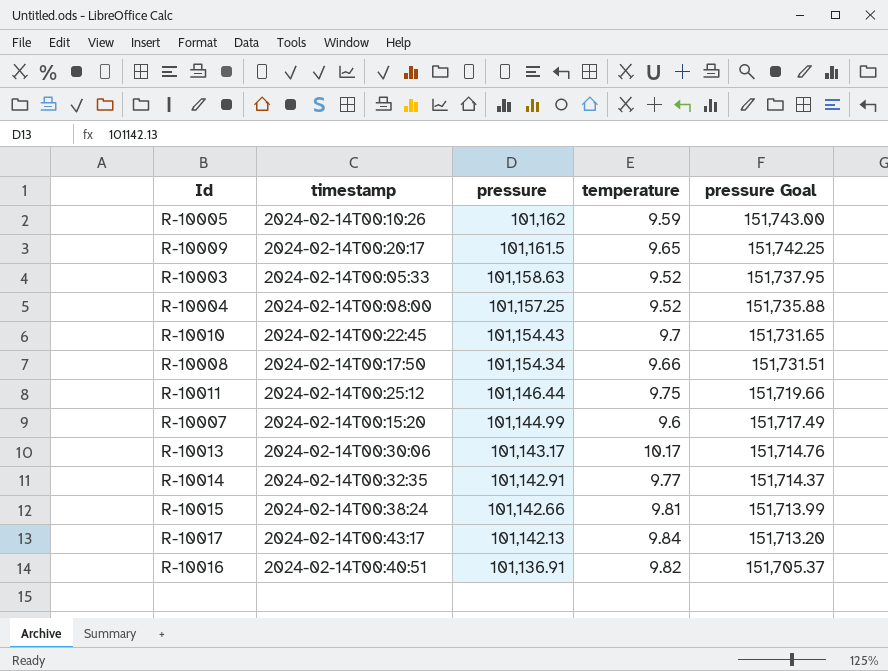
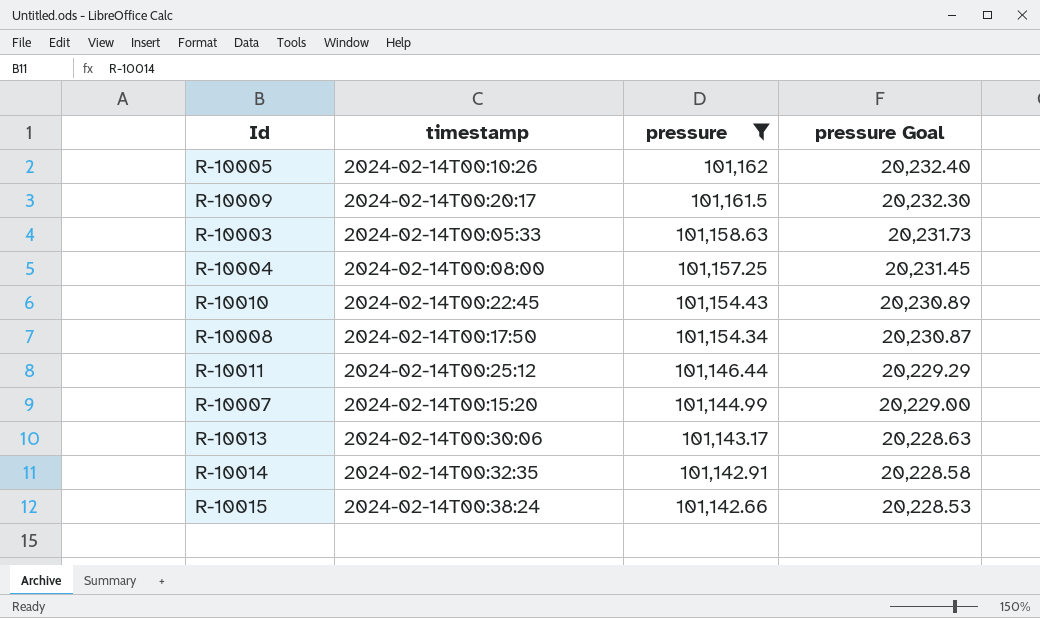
filter: none -> pressure >= 101,142.66
column temperature | position: 4 -> none
column pressure Goal | formula: [pressure] * 1.5 -> [pressure] * 0.2

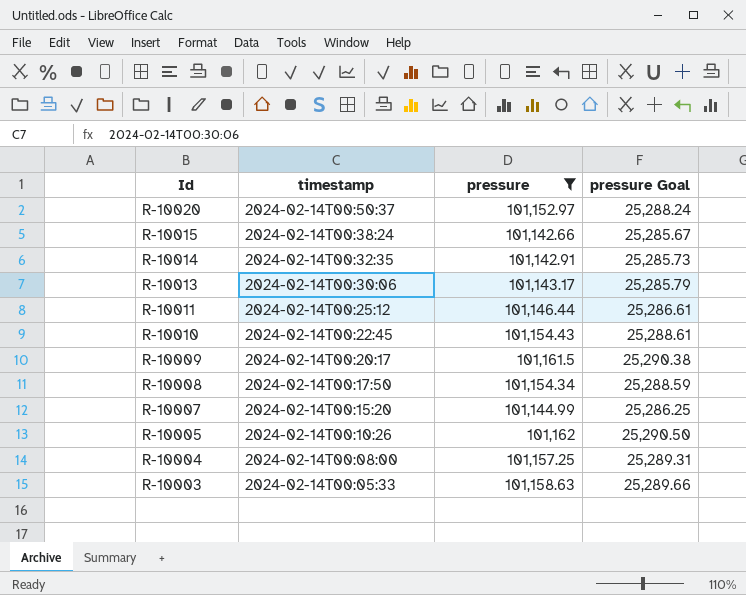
row order: pressure descending -> Id descending
column pressure Goal | formula: [pressure] * 0.2 -> [pressure] * 0.25
row R-10020: none -> 2024-02-14T00:50:37 | 101,152.97 | 25,288.24

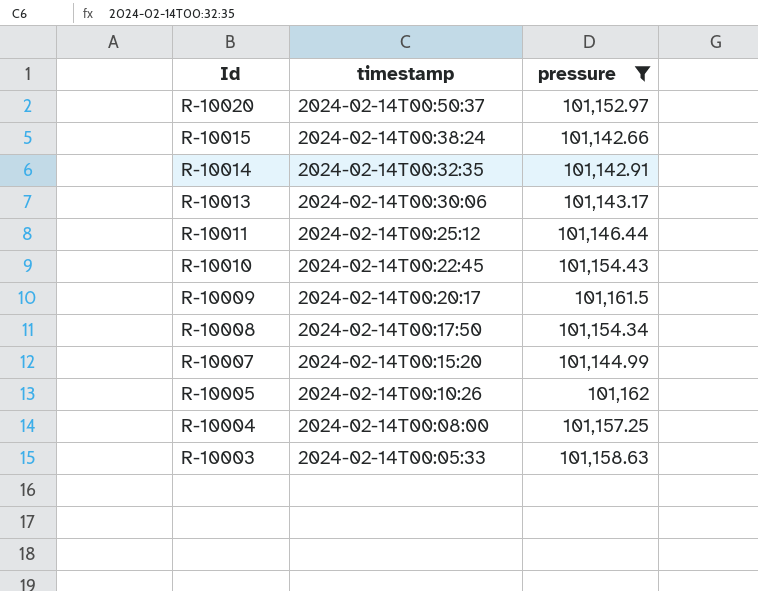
column pressure Goal | formula: [pressure] * 0.25 -> none

